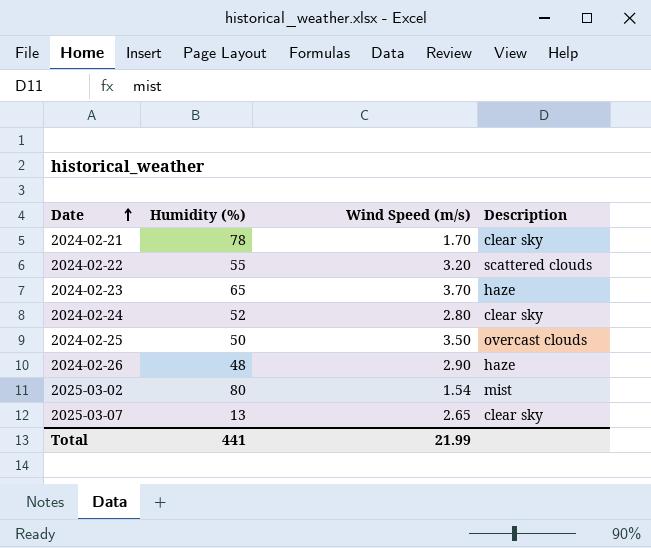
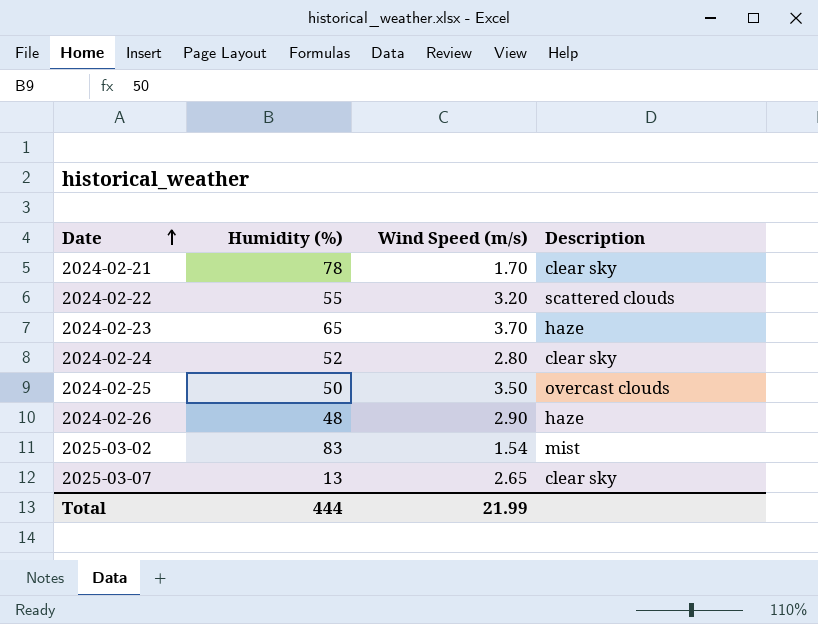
2025-03-02 | Humidity (%): 80 -> 83
Total | Humidity (%): 441 -> 444

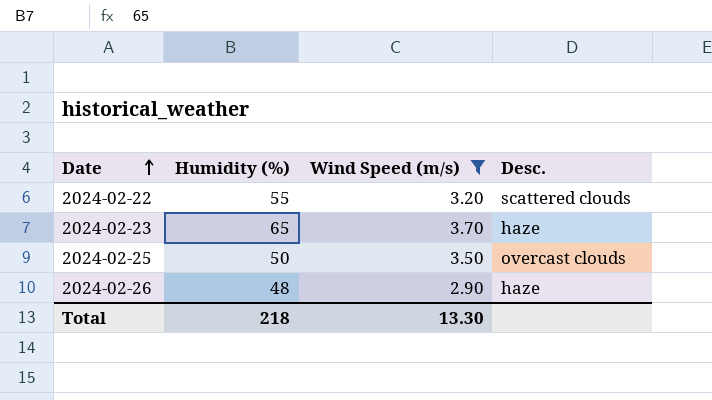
filter: none -> Wind Speed (m/s) >= 2.90
column name: Description -> Desc.
Total | Humidity (%): 444 -> 218
Total | Wind Speed (m/s): 21.99 -> 13.30

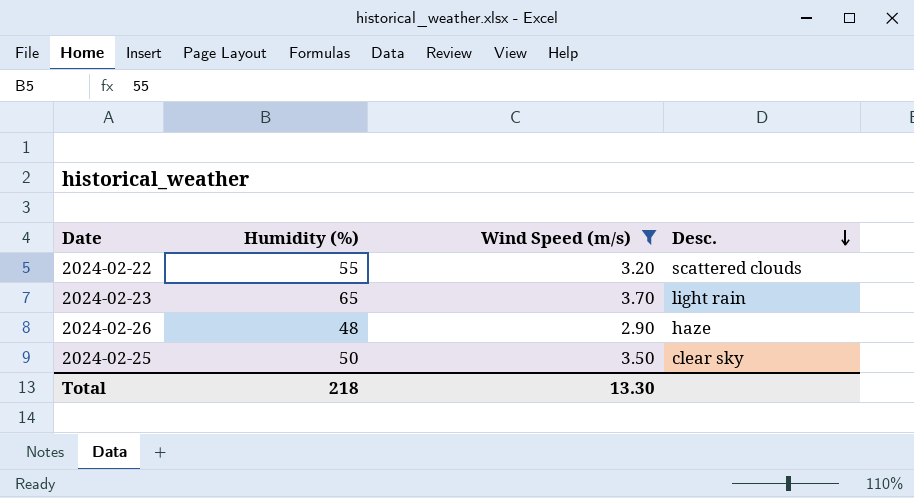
row order: Date ascending -> Desc. descending
2024-02-23 | Desc.: haze -> light rain
2024-02-25 | Desc.: overcast clouds -> clear sky

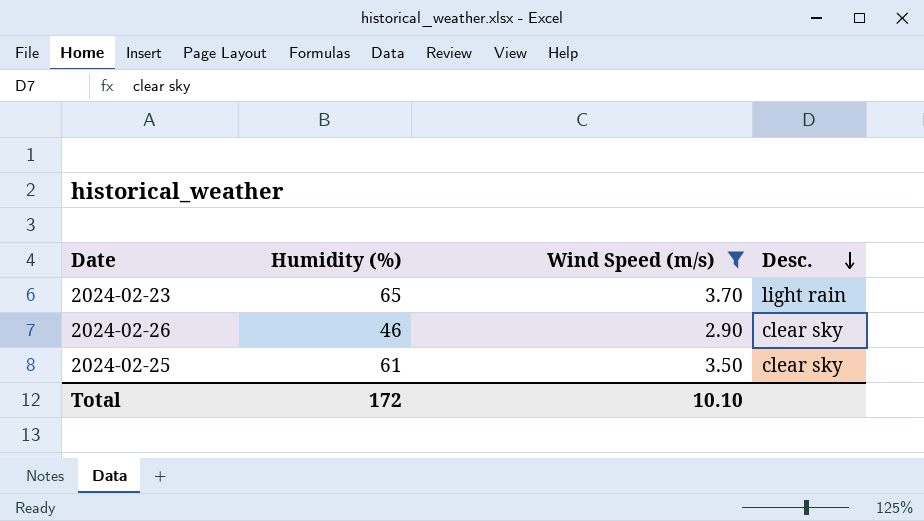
row 2024-02-22: 55 | 3.20 | scattered clouds -> none
2024-02-26 | Humidity (%): 48 -> 46
2024-02-26 | Desc.: haze -> clear sky
2024-02-25 | Humidity (%): 50 -> 61
Total | Humidity (%): 218 -> 172
Total | Wind Speed (m/s): 13.30 -> 10.10

